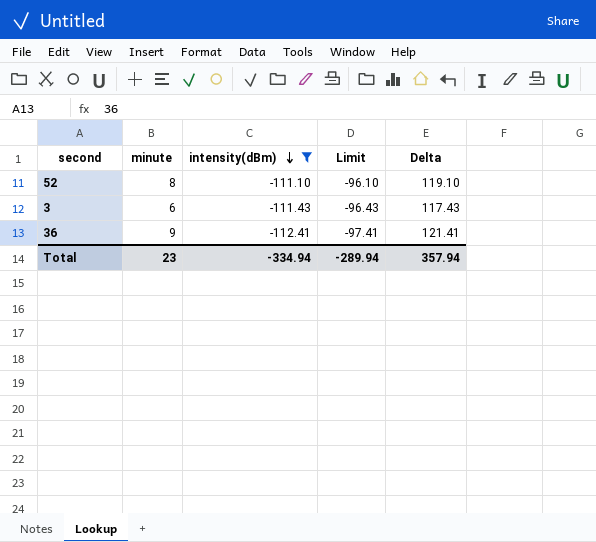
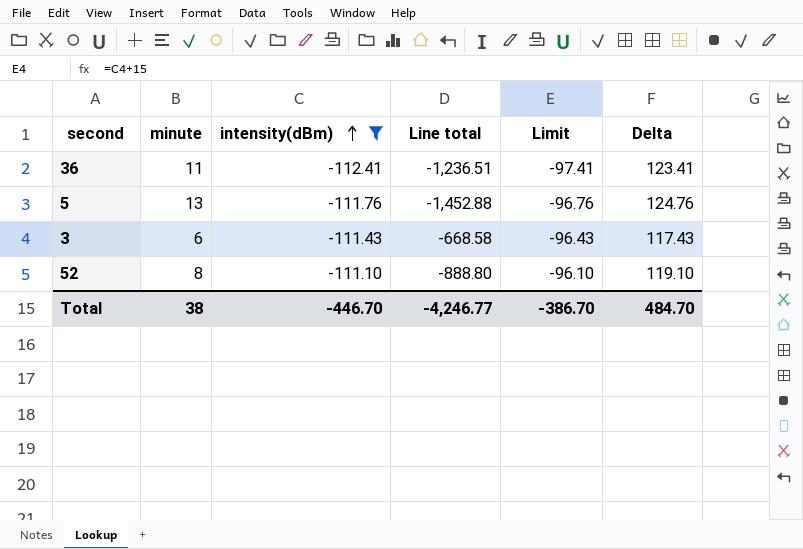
row order: intensity(dBm) descending -> intensity(dBm) ascending
column Line total | formula: none -> [minute] * [intensity(dBm)]
36 | minute: 9 -> 11
36 | Delta: 121.41 -> 123.41
row 5: none -> 13 | -111.76 | -1,452.88 | -96.76 | 124.76
Total | minute: 23 -> 38
Total | intensity(dBm): -334.94 -> -446.70
Total | Limit: -289.94 -> -386.70
Total | Delta: 357.94 -> 484.70

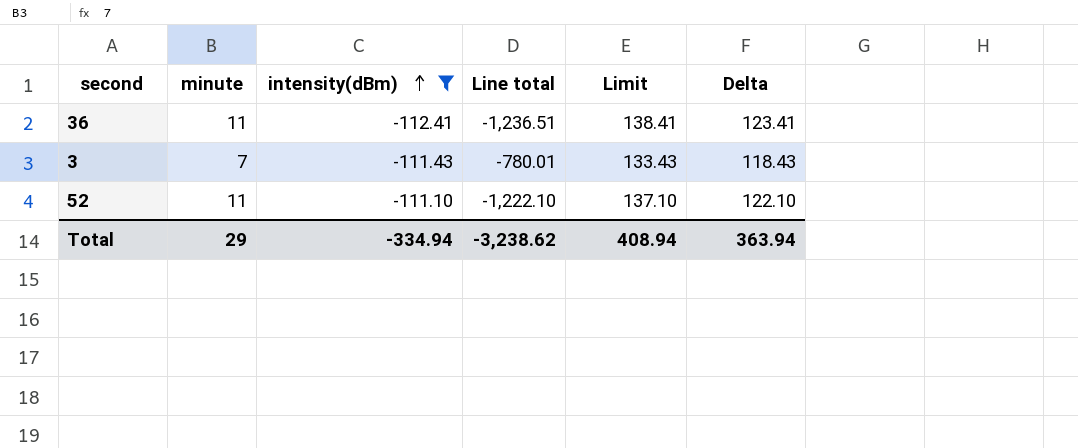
column Limit | formula: [intensity(dBm)] + 15 -> [Delta] + 15
row 5: 13 | -111.76 | -1,452.88 | -96.76 | 124.76 -> none
3 | minute: 6 -> 7
3 | Line total: -668.58 -> -780.01
3 | Delta: 117.43 -> 118.43
52 | minute: 8 -> 11
52 | Line total: -888.80 -> -1,222.10
52 | Delta: 119.10 -> 122.10
Total | minute: 38 -> 29
Total | intensity(dBm): -446.70 -> -334.94
Total | Line total: -4,246.77 -> -3,238.62
Total | Limit: -386.70 -> 408.94
Total | Delta: 484.70 -> 363.94

